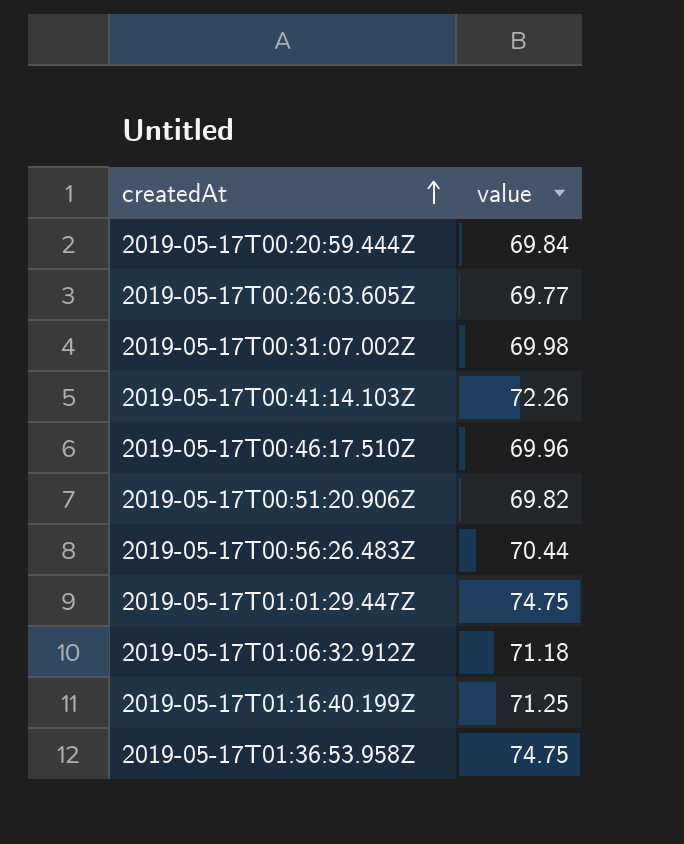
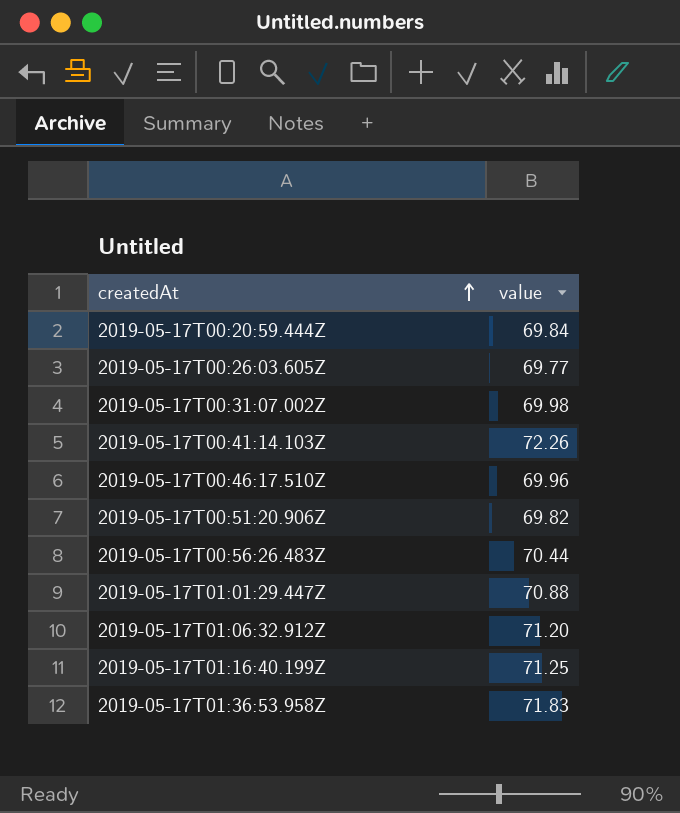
2019-05-17T01:01:29.447Z | value: 74.75 -> 70.88
2019-05-17T01:06:32.912Z | value: 71.18 -> 71.20
2019-05-17T01:36:53.958Z | value: 74.75 -> 71.83

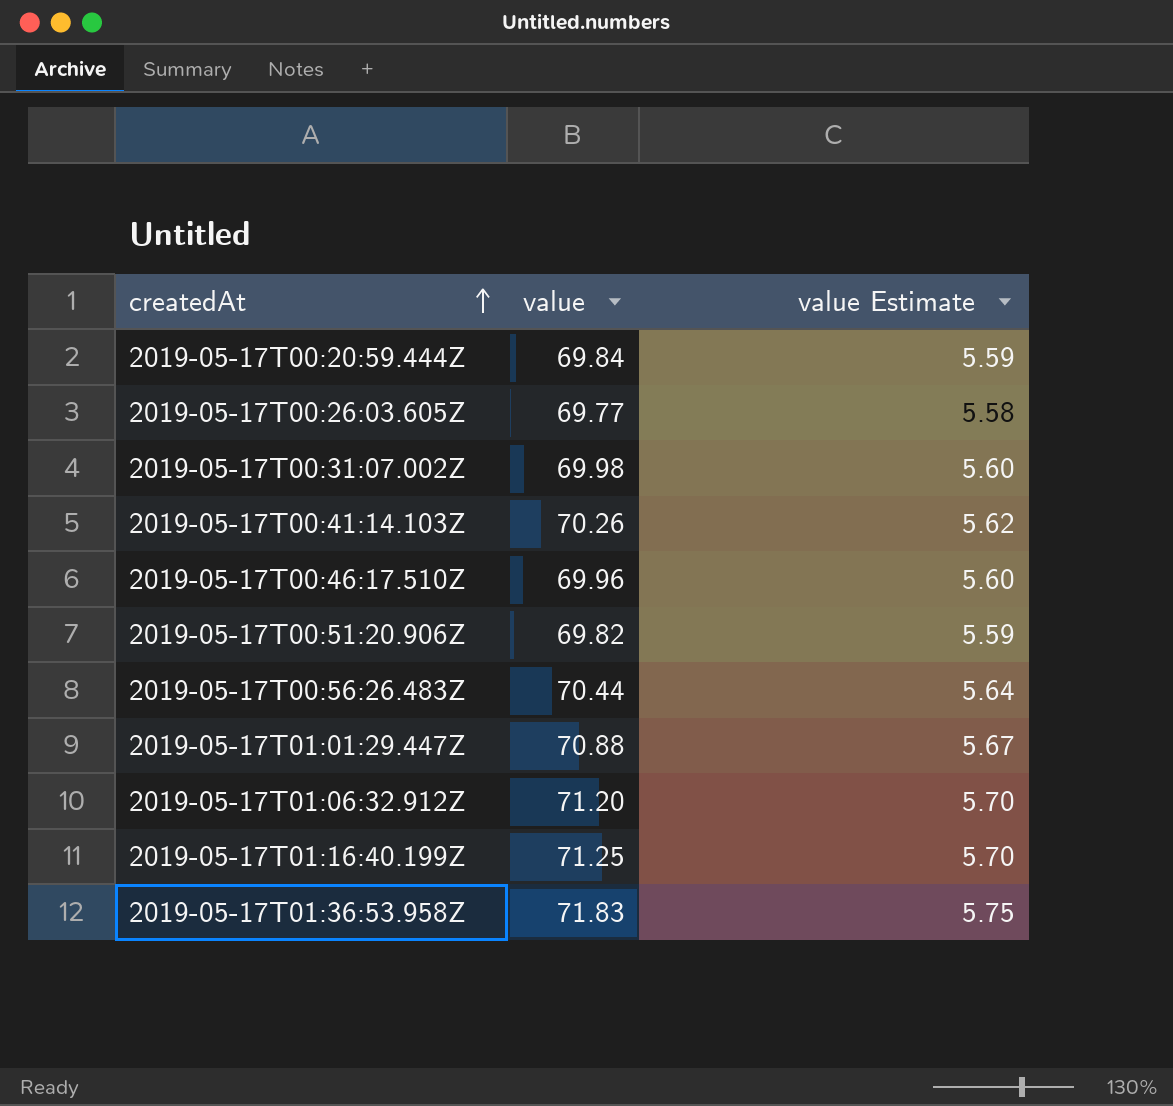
column value Estimate | formula: none -> [value] * 0.08
2019-05-17T00:41:14.103Z | value: 72.26 -> 70.26

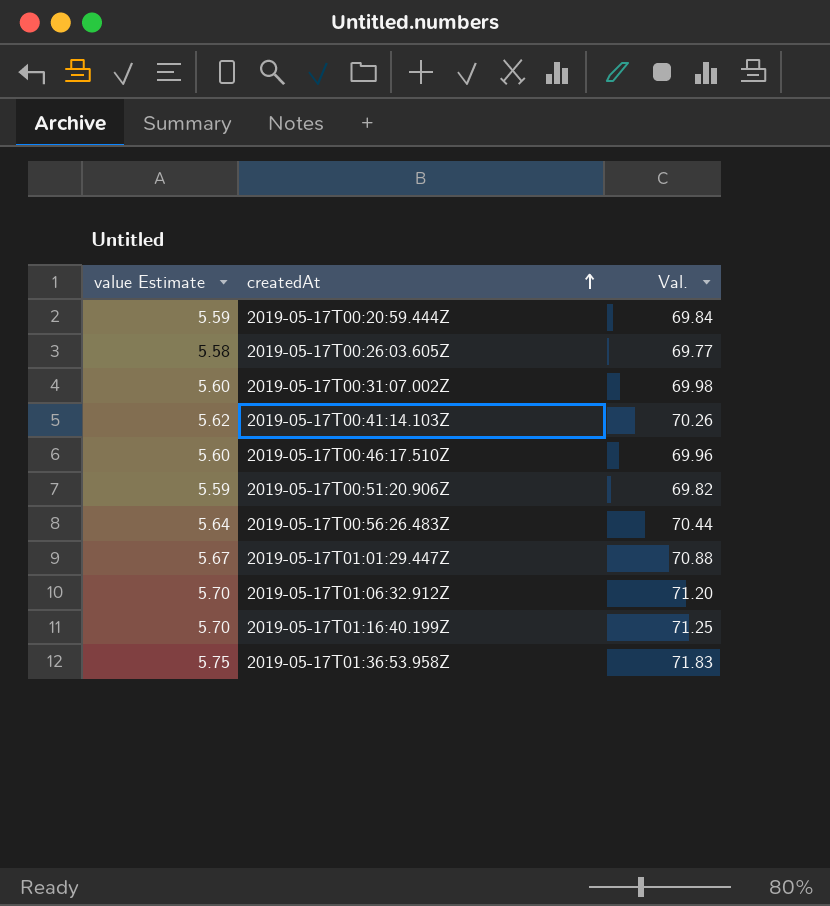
column value Estimate | position: 3 -> 1
column name: value -> Val.

